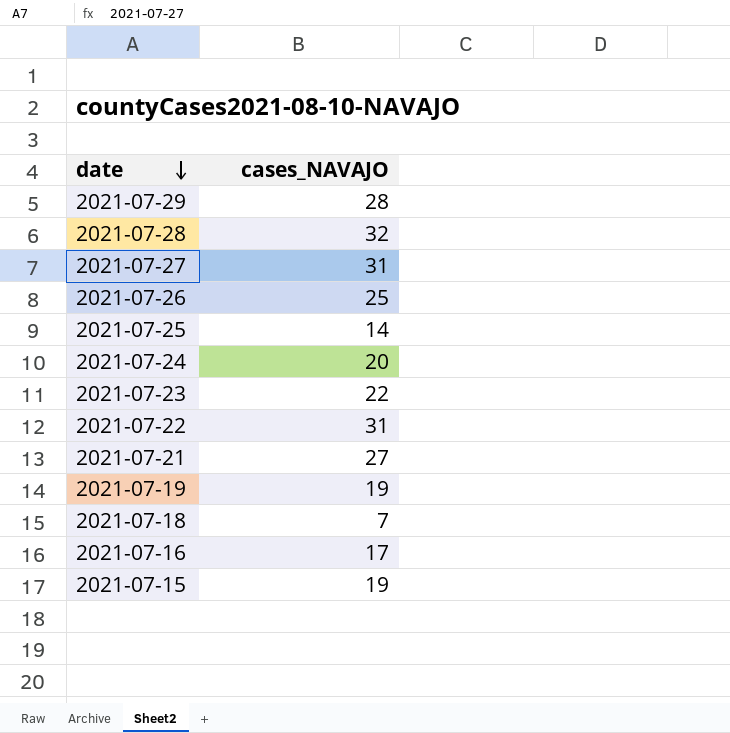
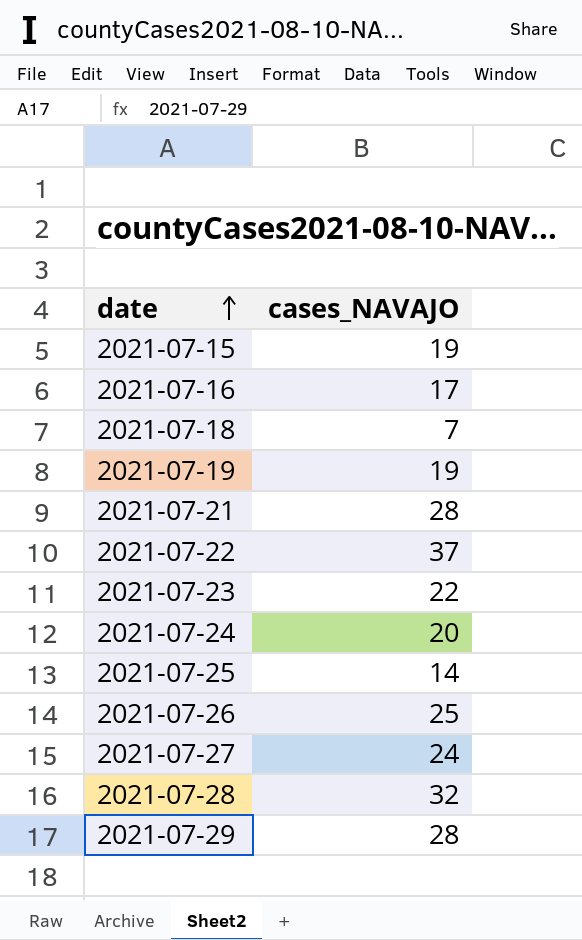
row order: date descending -> date ascending
2021-07-21 | cases_NAVAJO: 27 -> 28
2021-07-22 | cases_NAVAJO: 31 -> 37
2021-07-27 | cases_NAVAJO: 31 -> 24

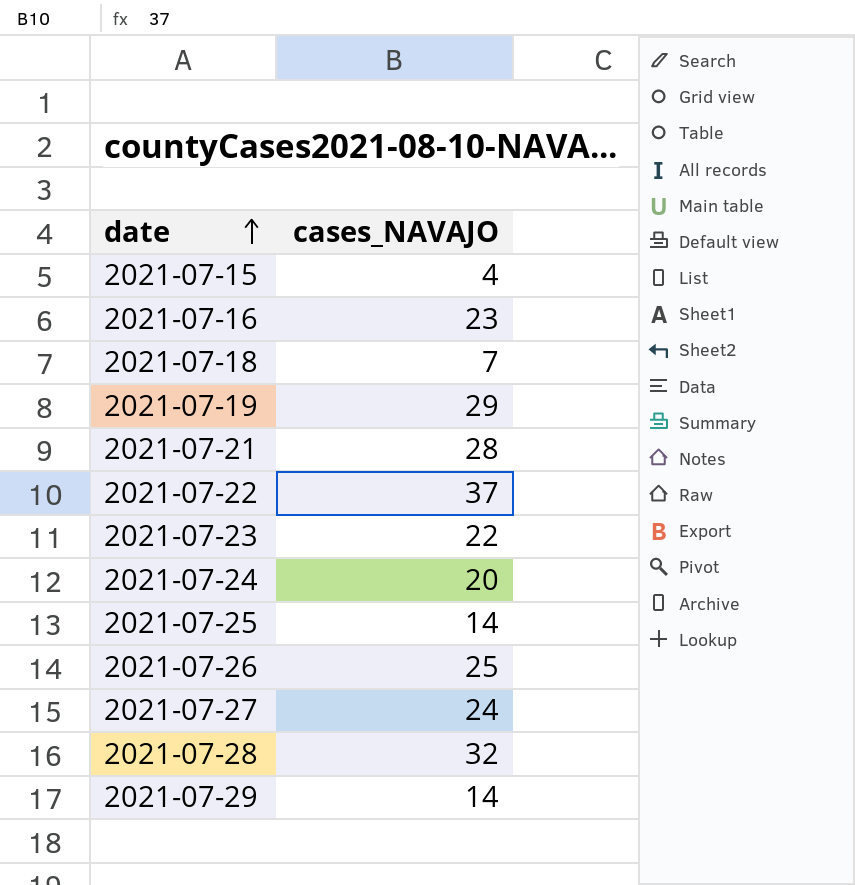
2021-07-15 | cases_NAVAJO: 19 -> 4
2021-07-16 | cases_NAVAJO: 17 -> 23
2021-07-19 | cases_NAVAJO: 19 -> 29
2021-07-29 | cases_NAVAJO: 28 -> 14

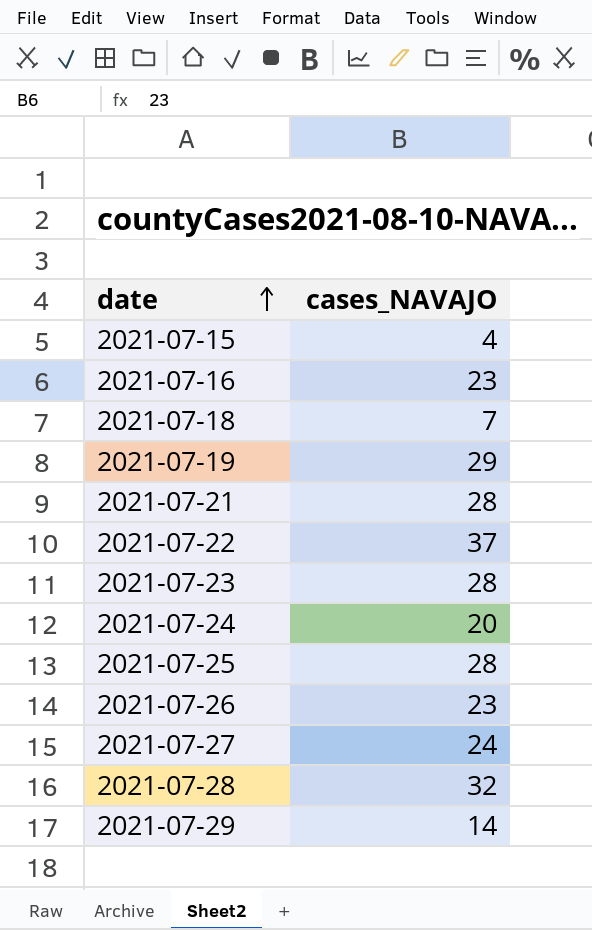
2021-07-23 | cases_NAVAJO: 22 -> 28
2021-07-25 | cases_NAVAJO: 14 -> 28
2021-07-26 | cases_NAVAJO: 25 -> 23

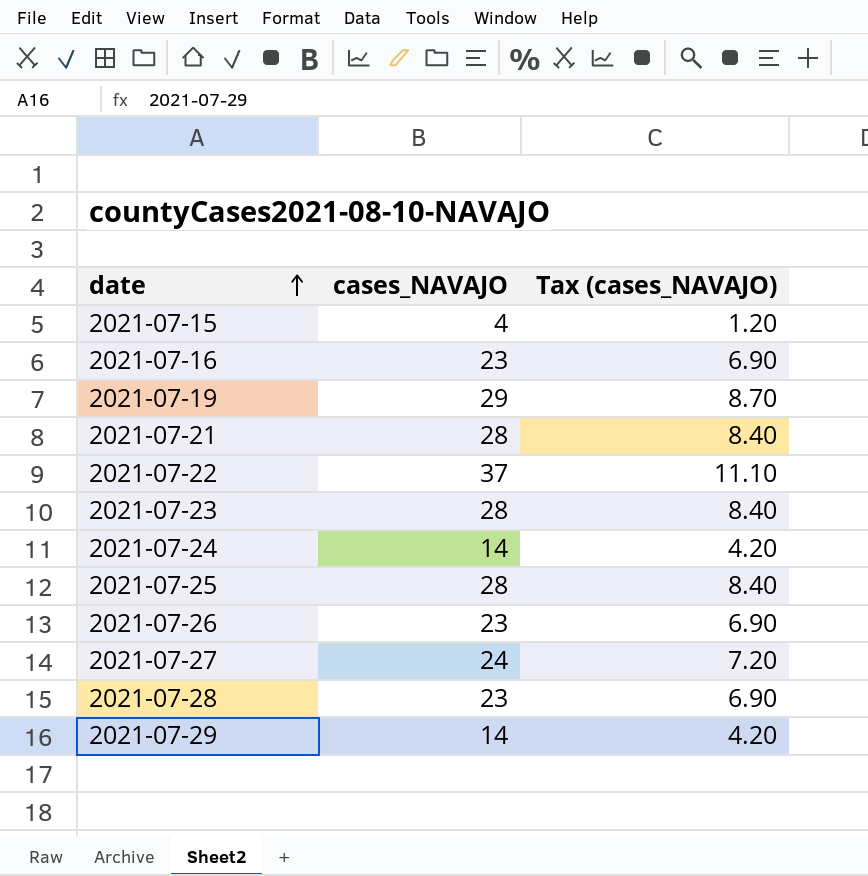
column Tax (cases_NAVAJO) | formula: none -> [cases_NAVAJO] * 0.3
row 2021-07-18: 7 -> none
2021-07-24 | cases_NAVAJO: 20 -> 14
2021-07-28 | cases_NAVAJO: 32 -> 23

